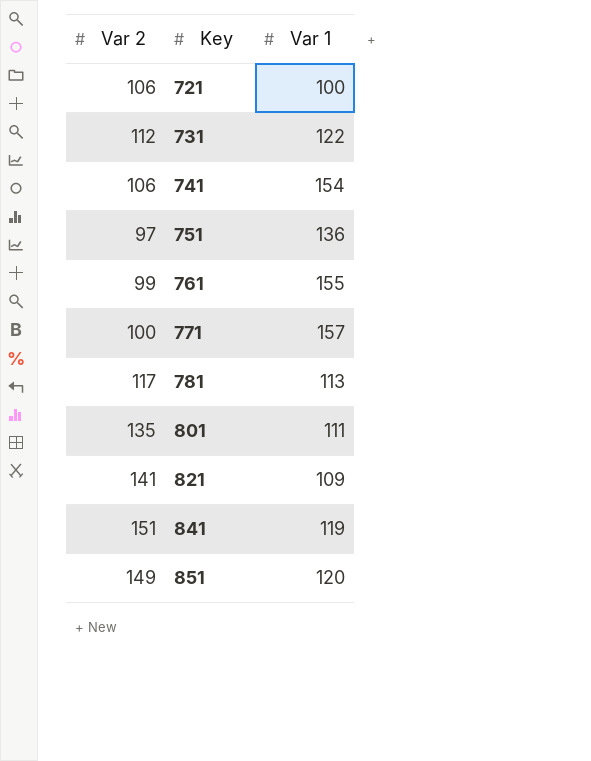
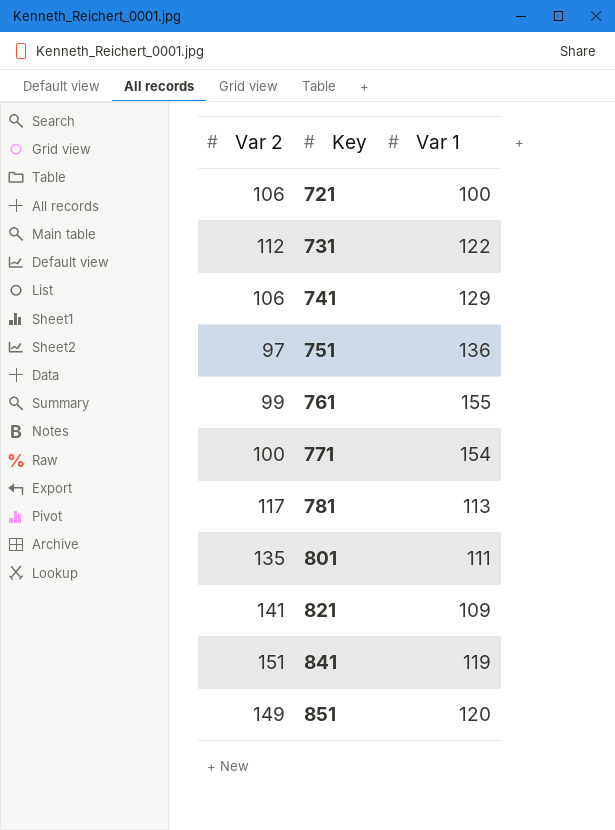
741 | Var 1: 154 -> 129
771 | Var 1: 157 -> 154

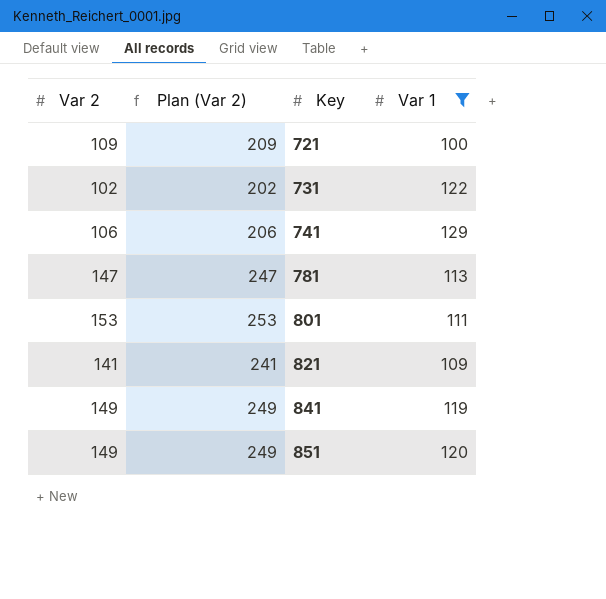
filter: none -> Var 1 <= 129
column Plan (Var 2) | formula: none -> [Var 2] + 100
721 | Var 2: 106 -> 109
731 | Var 2: 112 -> 102
781 | Var 2: 117 -> 147
801 | Var 2: 135 -> 153
841 | Var 2: 151 -> 149

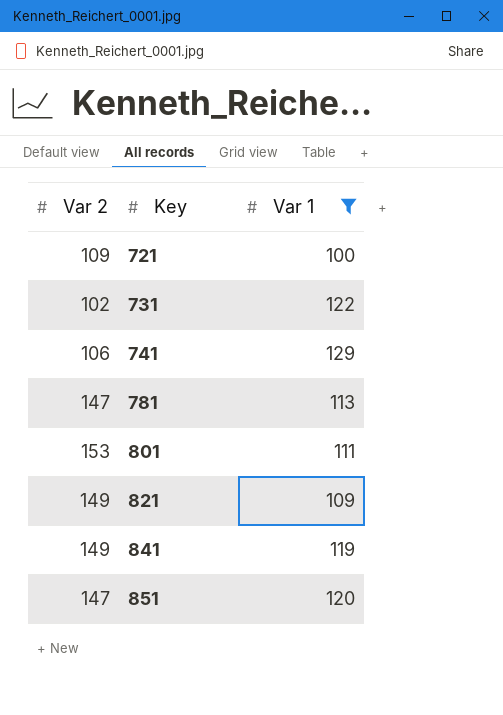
column Plan (Var 2) | formula: [Var 2] + 100 -> none
821 | Var 2: 141 -> 149
851 | Var 2: 149 -> 147

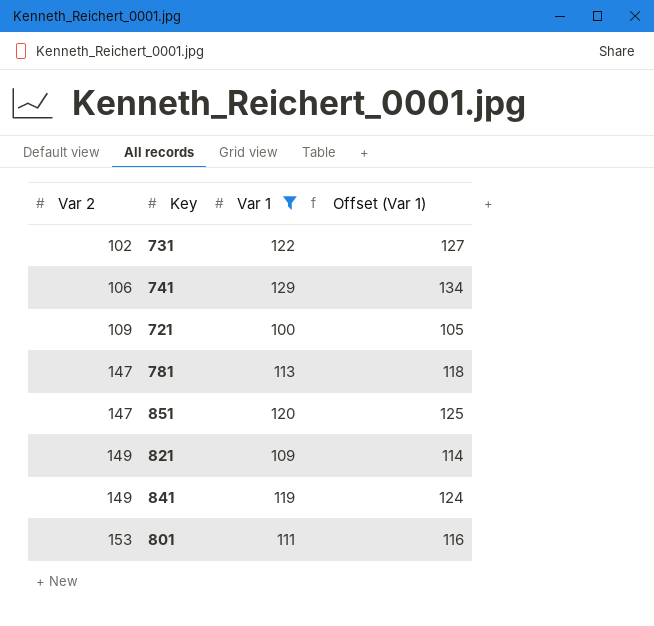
row order: Key ascending -> Var 2 ascending
column Offset (Var 1) | formula: none -> [Var 1] + 5

